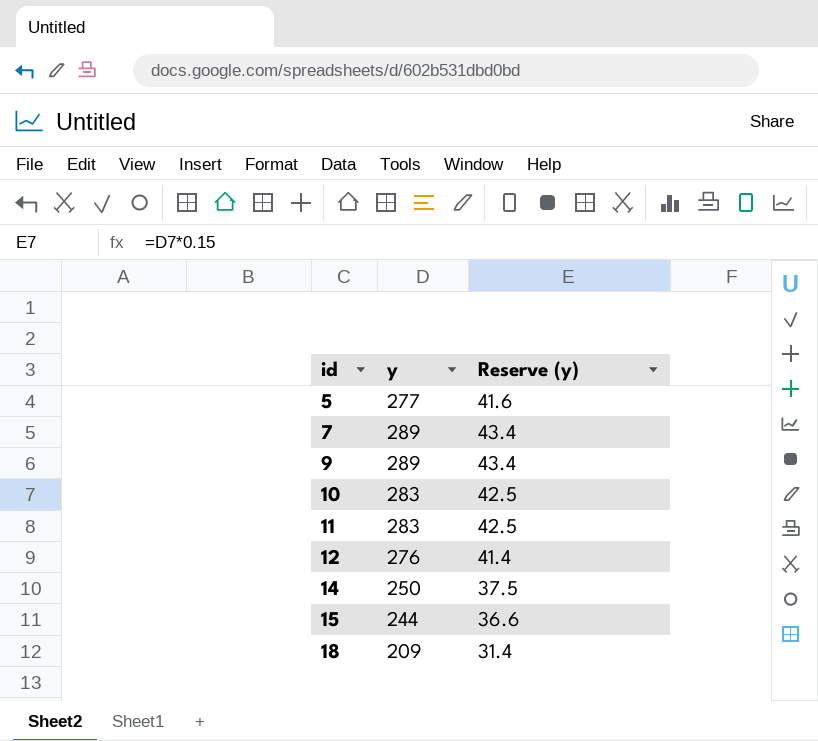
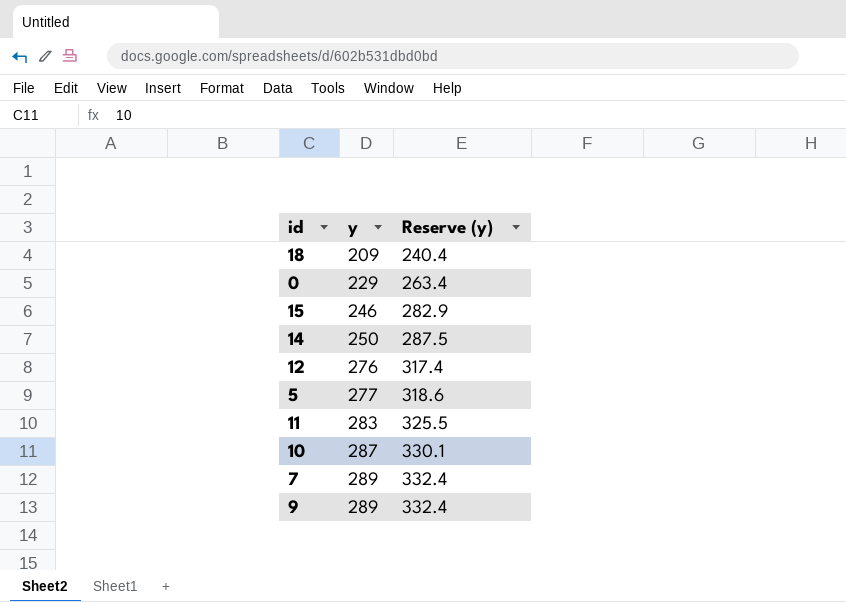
row order: id ascending -> y ascending
column Reserve (y) | formula: [y] * 0.15 -> [y] * 1.15
row 0: none -> 229 | 263.4
15 | y: 244 -> 246
10 | y: 283 -> 287

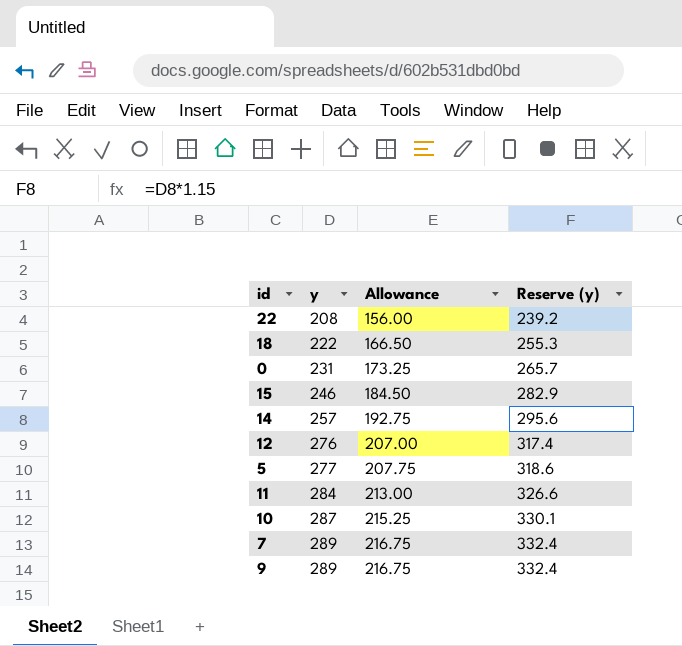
column Allowance | formula: none -> [y] * 0.75
row 22: none -> 208 | 156.00 | 239.2
18 | y: 209 -> 222
18 | Reserve (y): 240.4 -> 255.3
0 | y: 229 -> 231
0 | Reserve (y): 263.4 -> 265.7
14 | y: 250 -> 257
14 | Reserve (y): 287.5 -> 295.6
11 | y: 283 -> 284
11 | Reserve (y): 325.5 -> 326.6

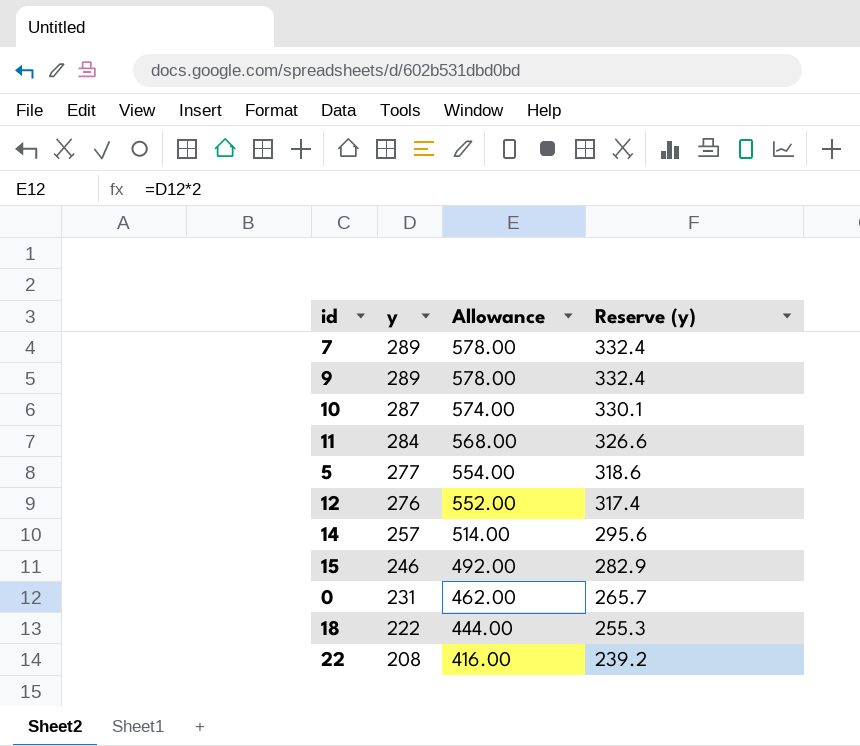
row order: y ascending -> y descending
column Allowance | formula: [y] * 0.75 -> [y] * 2

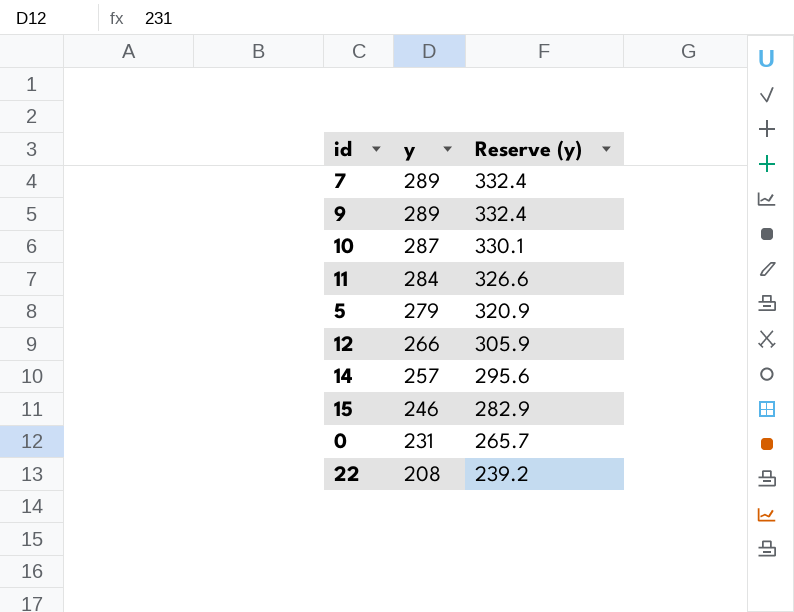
column Allowance | formula: [y] * 2 -> none
row 18: 222 | 444.00 | 255.3 -> none
5 | y: 277 -> 279
5 | Reserve (y): 318.6 -> 320.9
12 | y: 276 -> 266
12 | Reserve (y): 317.4 -> 305.9

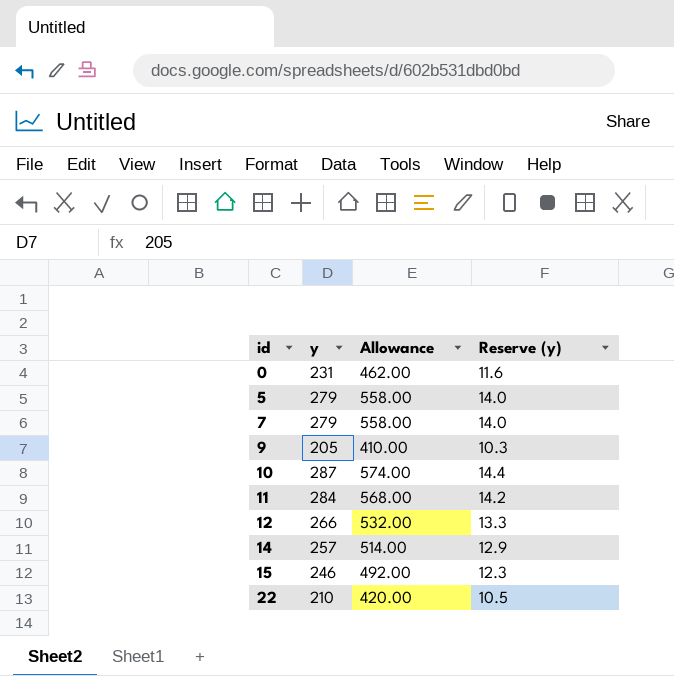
row order: y descending -> id ascending
column Allowance | formula: none -> [y] * 2
column Reserve (y) | formula: [y] * 1.15 -> [y] * 0.05
7 | y: 289 -> 279
9 | y: 289 -> 205
22 | y: 208 -> 210

